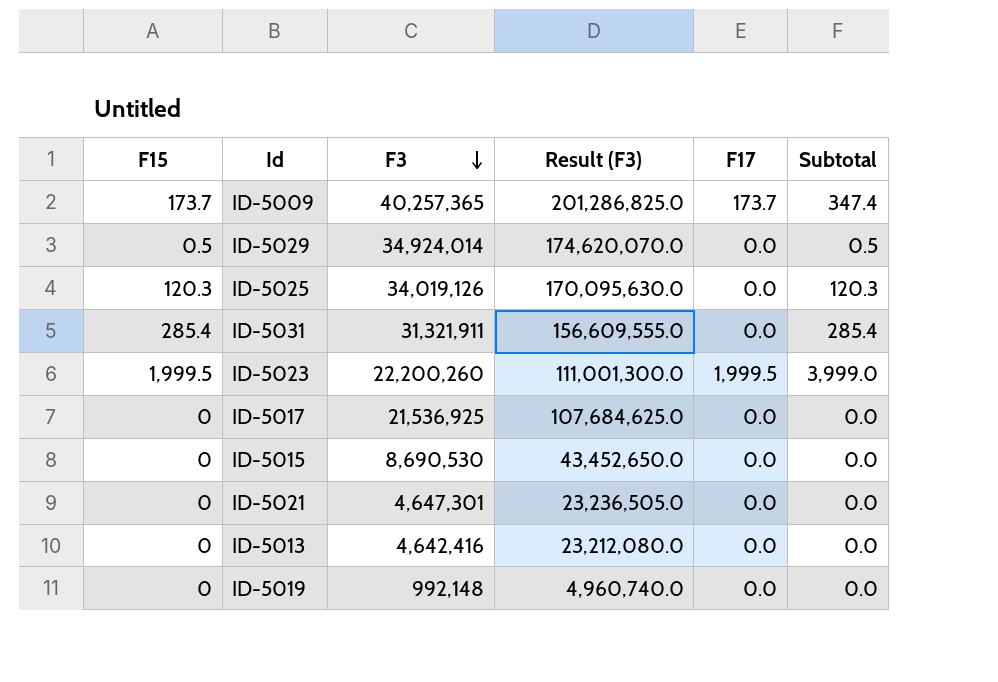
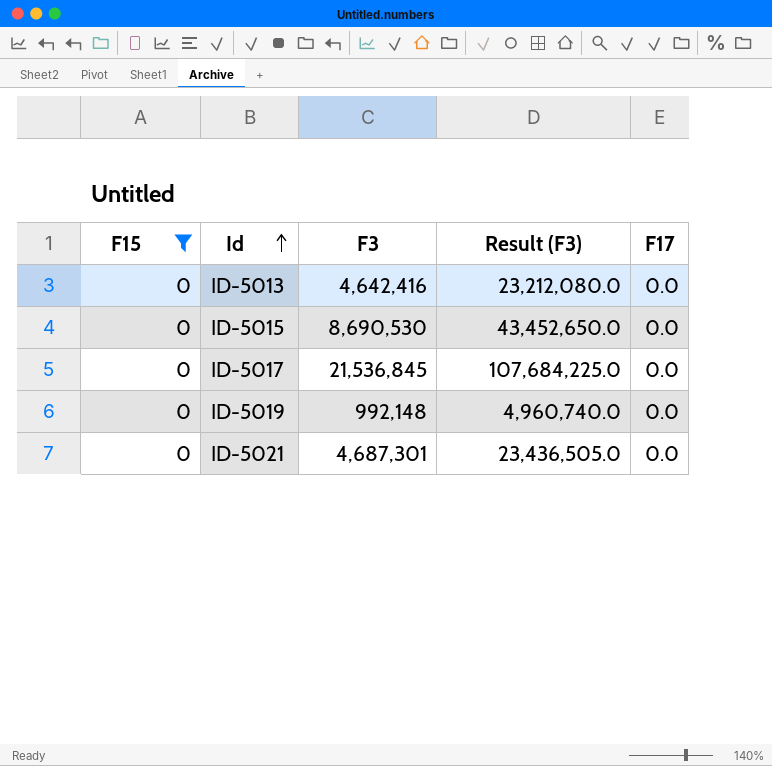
filter: none -> F15 = 0
row order: F3 descending -> Id ascending
column Subtotal | formula: [F15] + [F17] -> none
ID-5017 | F3: 21,536,925 -> 21,536,845
ID-5017 | Result (F3): 107,684,625.0 -> 107,684,225.0
ID-5021 | F3: 4,647,301 -> 4,687,301
ID-5021 | Result (F3): 23,236,505.0 -> 23,436,505.0

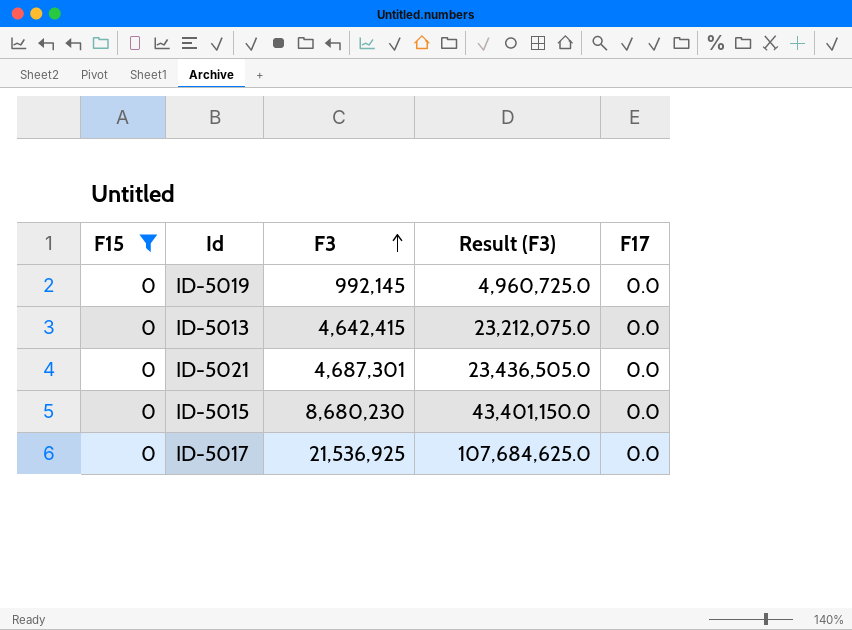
row order: Id ascending -> F3 ascending
ID-5019 | F3: 992,148 -> 992,145
ID-5019 | Result (F3): 4,960,740.0 -> 4,960,725.0
ID-5013 | F3: 4,642,416 -> 4,642,415
ID-5013 | Result (F3): 23,212,080.0 -> 23,212,075.0
ID-5015 | F3: 8,690,530 -> 8,680,230
ID-5015 | Result (F3): 43,452,650.0 -> 43,401,150.0
ID-5017 | F3: 21,536,845 -> 21,536,925
ID-5017 | Result (F3): 107,684,225.0 -> 107,684,625.0

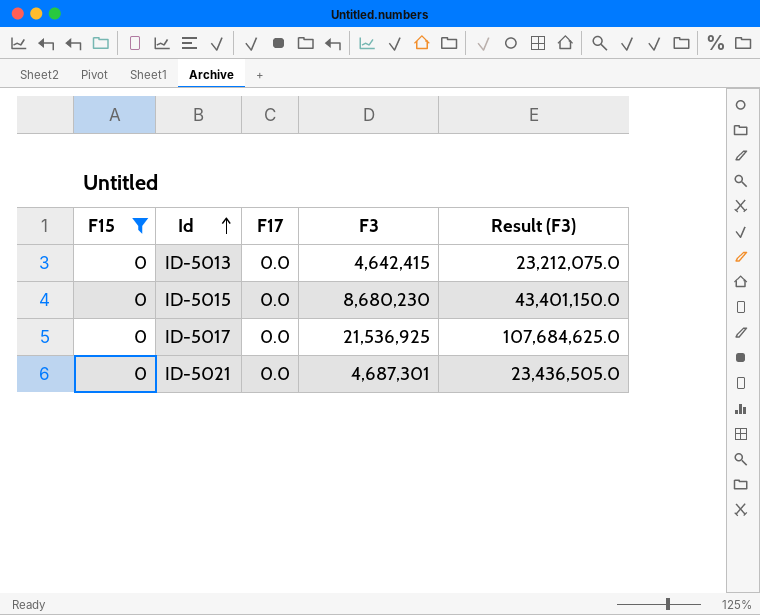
row order: F3 ascending -> Id ascending
column F17 | position: 5 -> 3
row ID-5019: 0 | 992,145 | 4,960,725.0 | 0.0 -> none

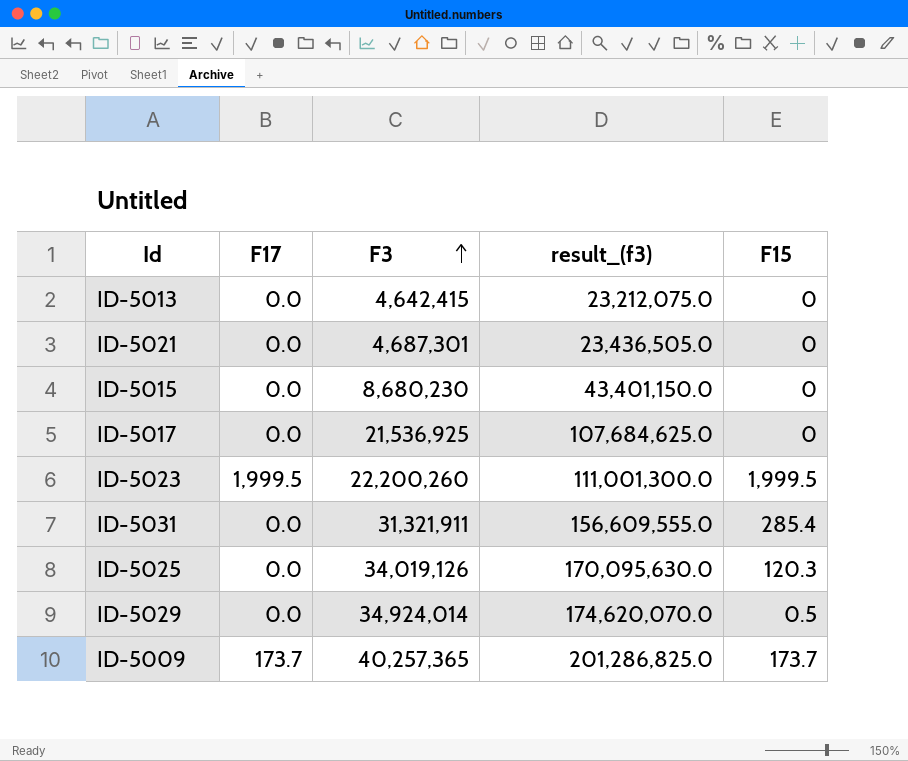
filter: F15 = 0 -> none
row order: Id ascending -> F3 ascending
column name: Result (F3) -> result_(f3)
column F15 | position: 1 -> 5

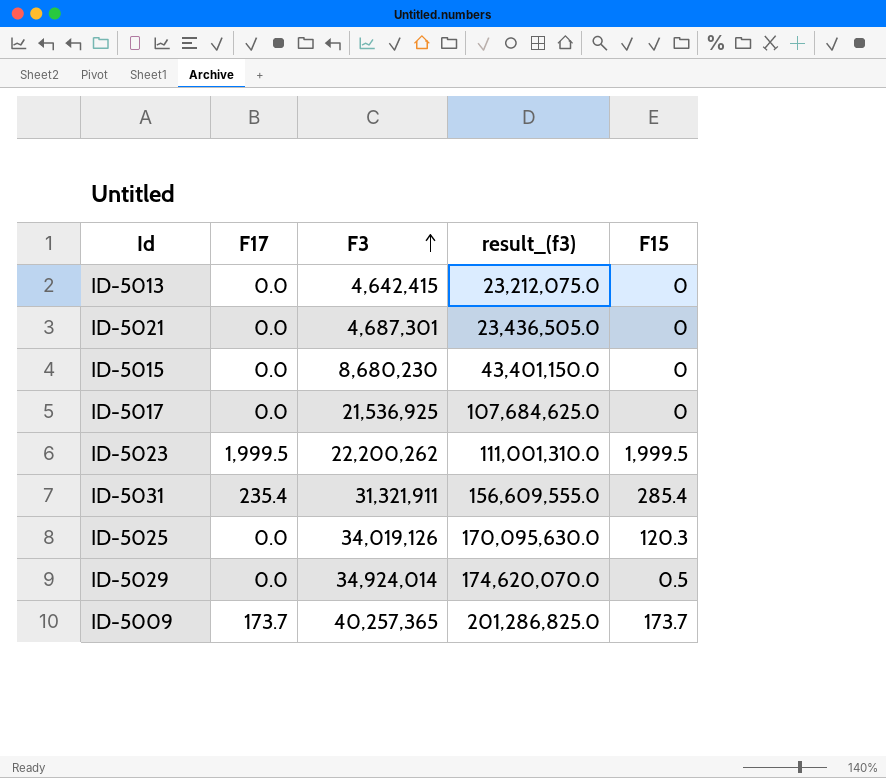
ID-5023 | F3: 22,200,260 -> 22,200,262
ID-5023 | result_(f3): 111,001,300.0 -> 111,001,310.0
ID-5031 | F17: 0.0 -> 235.4

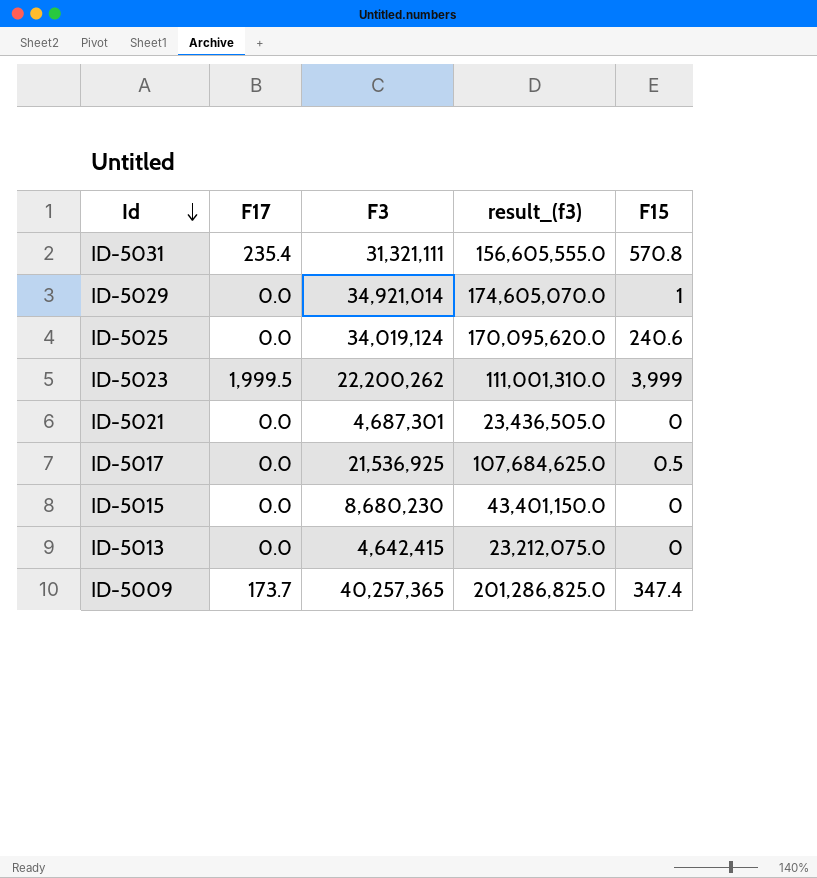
row order: F3 ascending -> Id descending
ID-5031 | F3: 31,321,911 -> 31,321,111
ID-5031 | result_(f3): 156,609,555.0 -> 156,605,555.0
ID-5031 | F15: 285.4 -> 570.8
ID-5029 | F3: 34,924,014 -> 34,921,014
ID-5029 | result_(f3): 174,620,070.0 -> 174,605,070.0
ID-5029 | F15: 0.5 -> 1
ID-5025 | F3: 34,019,126 -> 34,019,124
ID-5025 | result_(f3): 170,095,630.0 -> 170,095,620.0
ID-5025 | F15: 120.3 -> 240.6
ID-5023 | F15: 1,999.5 -> 3,999
ID-5017 | F15: 0 -> 0.5
ID-5009 | F15: 173.7 -> 347.4

